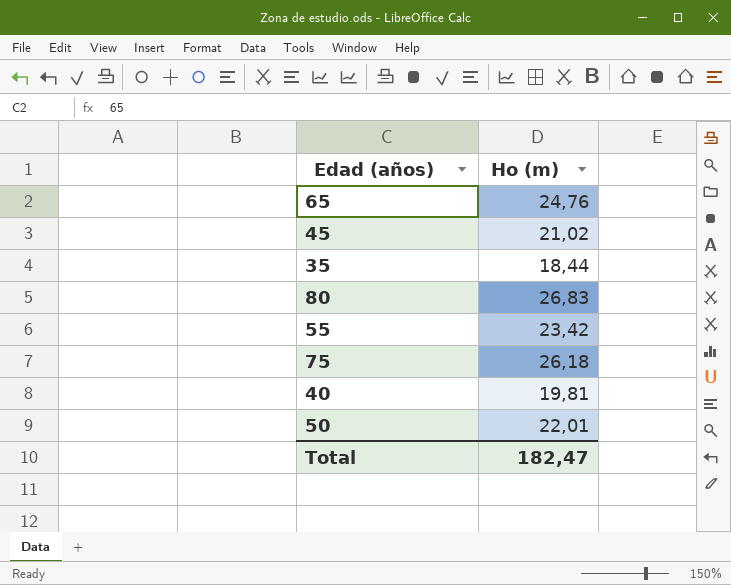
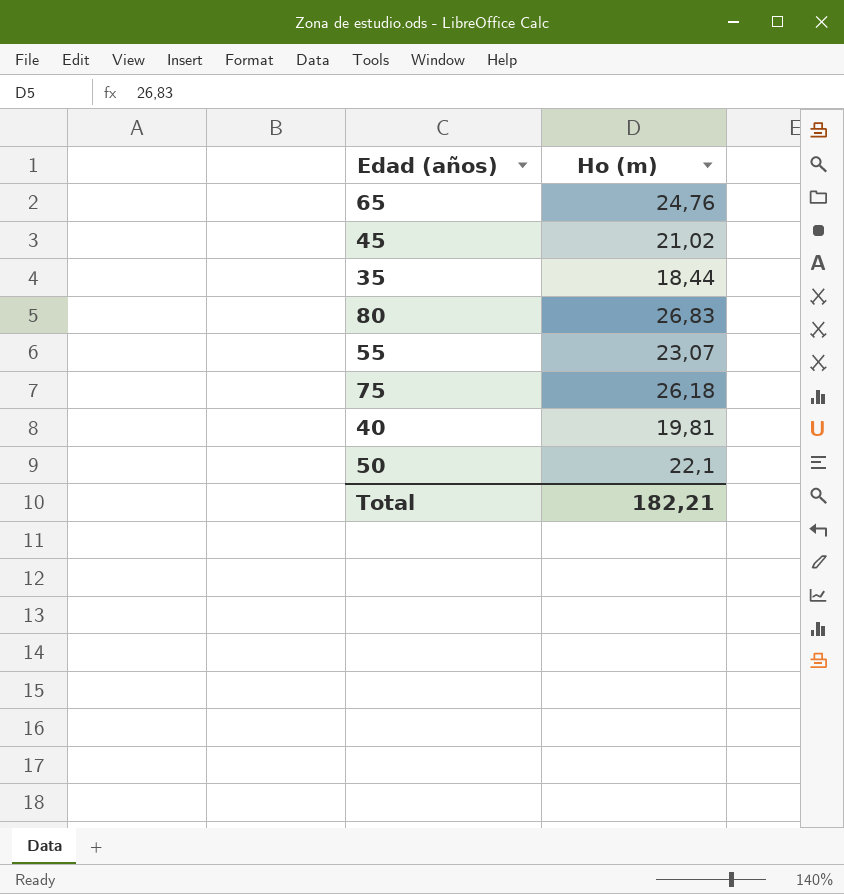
55 | Ho (m): 23,42 -> 23,07
50 | Ho (m): 22,01 -> 22,1
Total | Ho (m): 182,47 -> 182,21

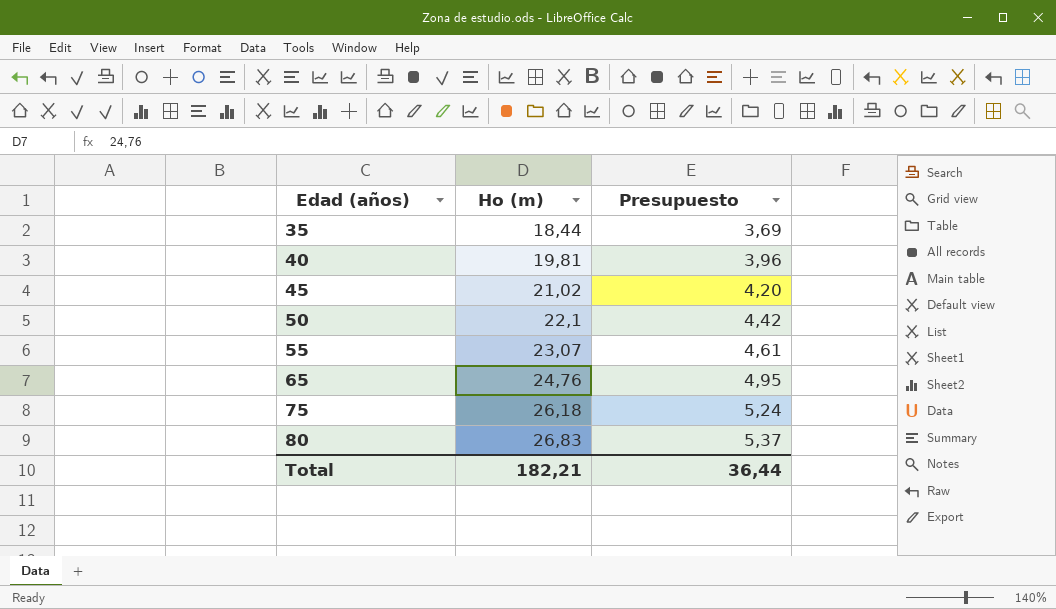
row order: none -> Edad (años) ascending
column Presupuesto | formula: none -> [Ho (m)] * 0,2

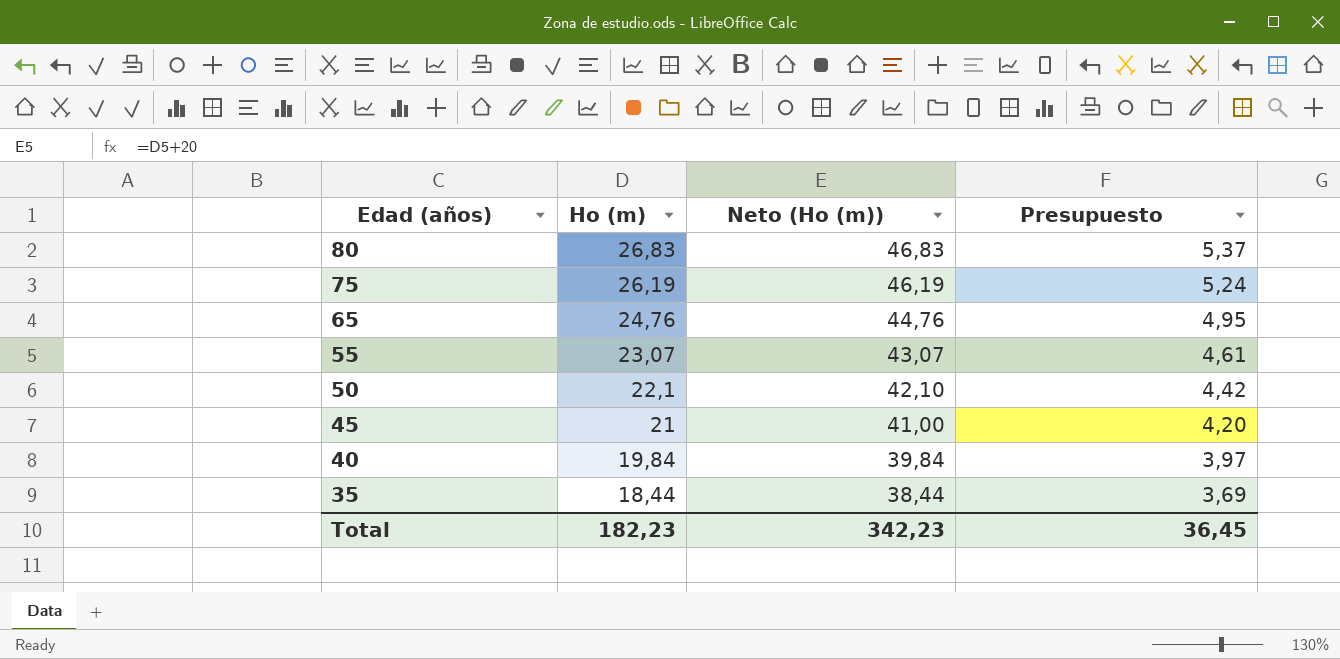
row order: Edad (años) ascending -> Edad (años) descending
column Neto (Ho (m)) | formula: none -> [Ho (m)] + 20
75 | Ho (m): 26,18 -> 26,19
45 | Ho (m): 21,02 -> 21
40 | Ho (m): 19,81 -> 19,84
40 | Presupuesto: 3,96 -> 3,97
Total | Ho (m): 182,21 -> 182,23
Total | Presupuesto: 36,44 -> 36,45

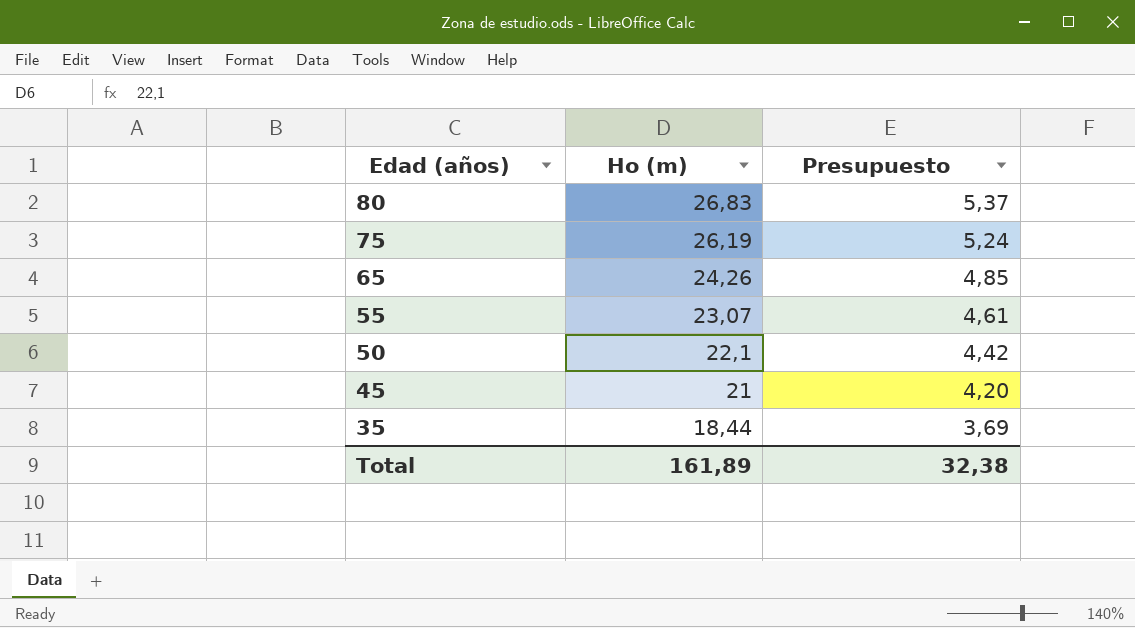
column Neto (Ho (m)) | formula: [Ho (m)] + 20 -> none
row 40: 19,84 | 39,84 | 3,97 -> none
65 | Ho (m): 24,76 -> 24,26
65 | Presupuesto: 4,95 -> 4,85
Total | Ho (m): 182,23 -> 161,89
Total | Presupuesto: 36,45 -> 32,38

